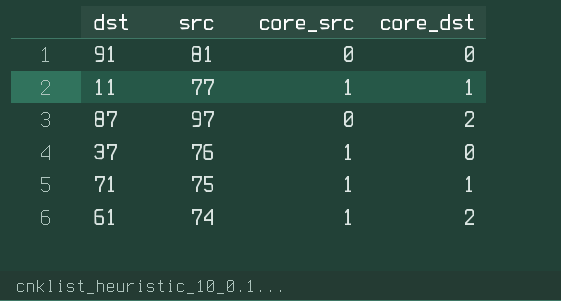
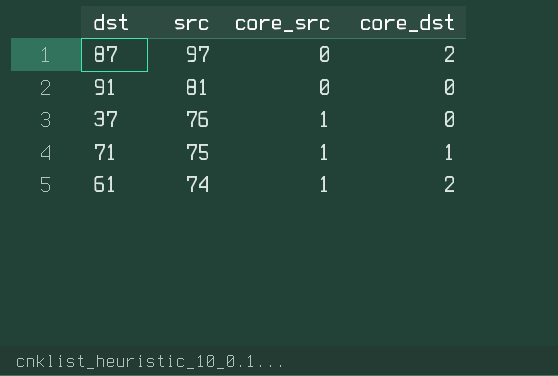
row order: none -> src descending
row 11: 77 | 1 | 1 -> none

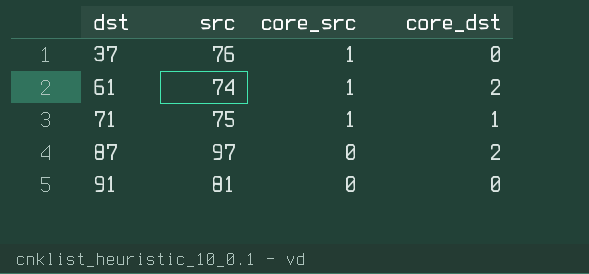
row order: src descending -> dst ascending

